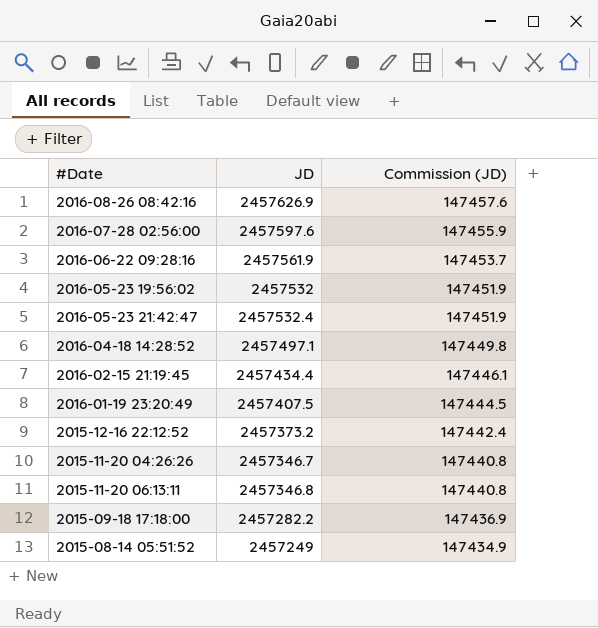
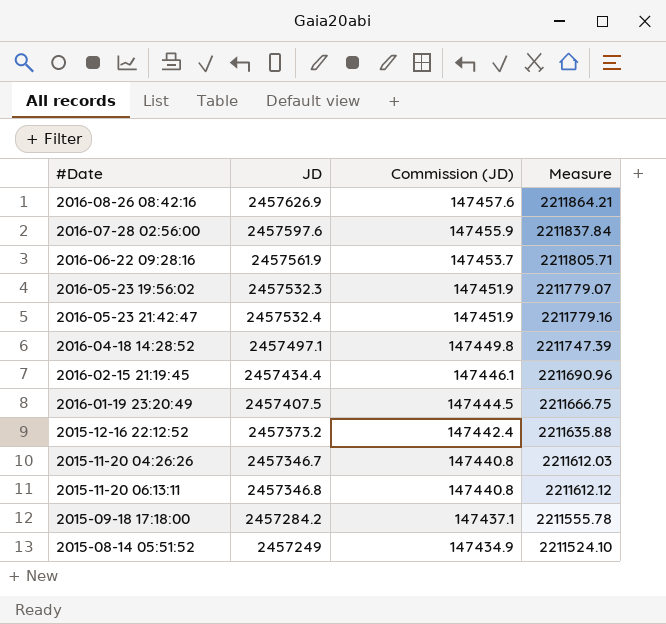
column Measure | formula: none -> [JD] * 0.9
2016-05-23 19:56:02 | JD: 2457532 -> 2457532.3
2015-09-18 17:18:00 | JD: 2457282.2 -> 2457284.2
2015-09-18 17:18:00 | Commission (JD): 147436.9 -> 147437.1

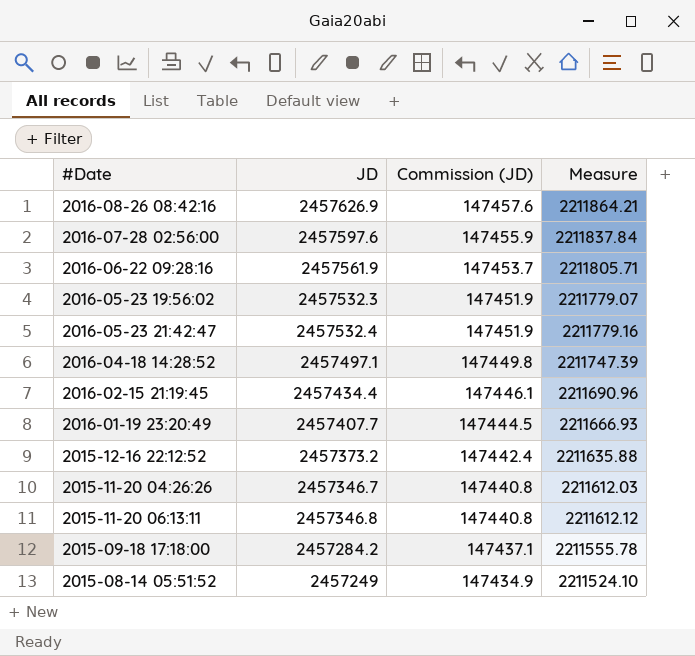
2016-01-19 23:20:49 | JD: 2457407.5 -> 2457407.7
2016-01-19 23:20:49 | Measure: 2211666.75 -> 2211666.93

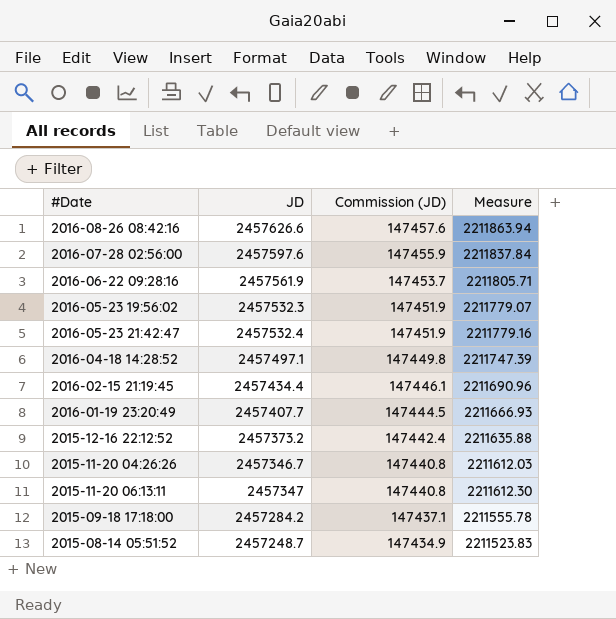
2016-08-26 08:42:16 | JD: 2457626.9 -> 2457626.6
2016-08-26 08:42:16 | Measure: 2211864.21 -> 2211863.94
2015-11-20 06:13:11 | JD: 2457346.8 -> 2457347
2015-11-20 06:13:11 | Measure: 2211612.12 -> 2211612.30
2015-08-14 05:51:52 | JD: 2457249 -> 2457248.7
2015-08-14 05:51:52 | Measure: 2211524.10 -> 2211523.83

